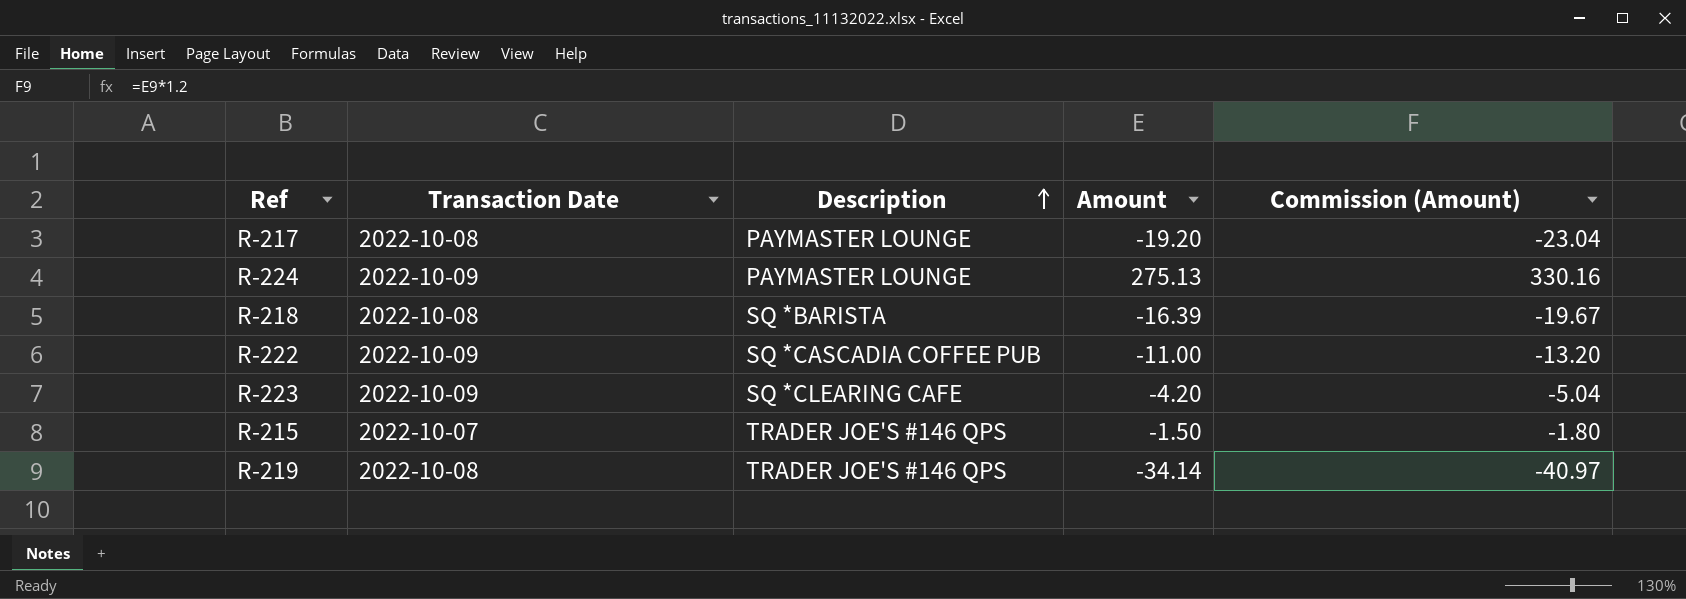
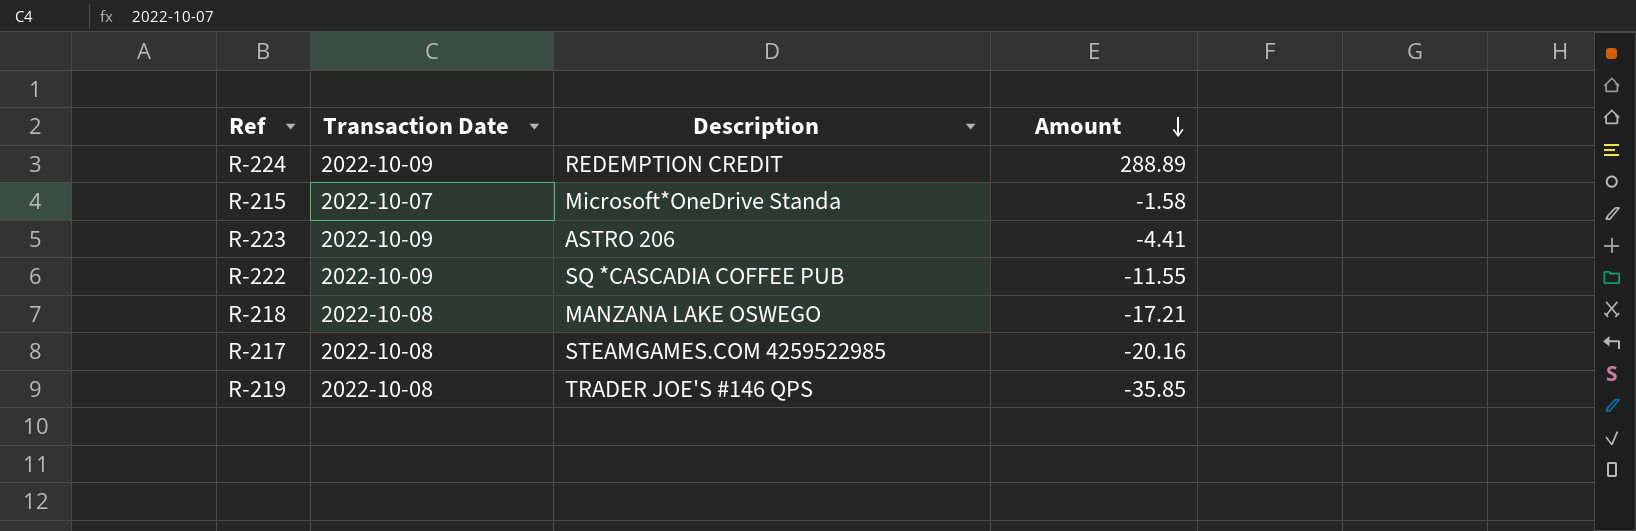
row order: Description ascending -> Amount descending
column Commission (Amount) | formula: [Amount] * 1.2 -> none
R-224 | Description: PAYMASTER LOUNGE -> REDEMPTION CREDIT
R-224 | Amount: 275.13 -> 288.89
R-215 | Description: TRADER JOE'S #146 QPS -> Microsoft*OneDrive Standa
R-215 | Amount: -1.50 -> -1.58
R-223 | Description: SQ *CLEARING CAFE -> ASTRO 206
R-223 | Amount: -4.20 -> -4.41
R-222 | Amount: -11.00 -> -11.55
R-218 | Description: SQ *BARISTA -> MANZANA LAKE OSWEGO
R-218 | Amount: -16.39 -> -17.21
R-217 | Description: PAYMASTER LOUNGE -> STEAMGAMES.COM 4259522985
R-217 | Amount: -19.20 -> -20.16
R-219 | Amount: -34.14 -> -35.85

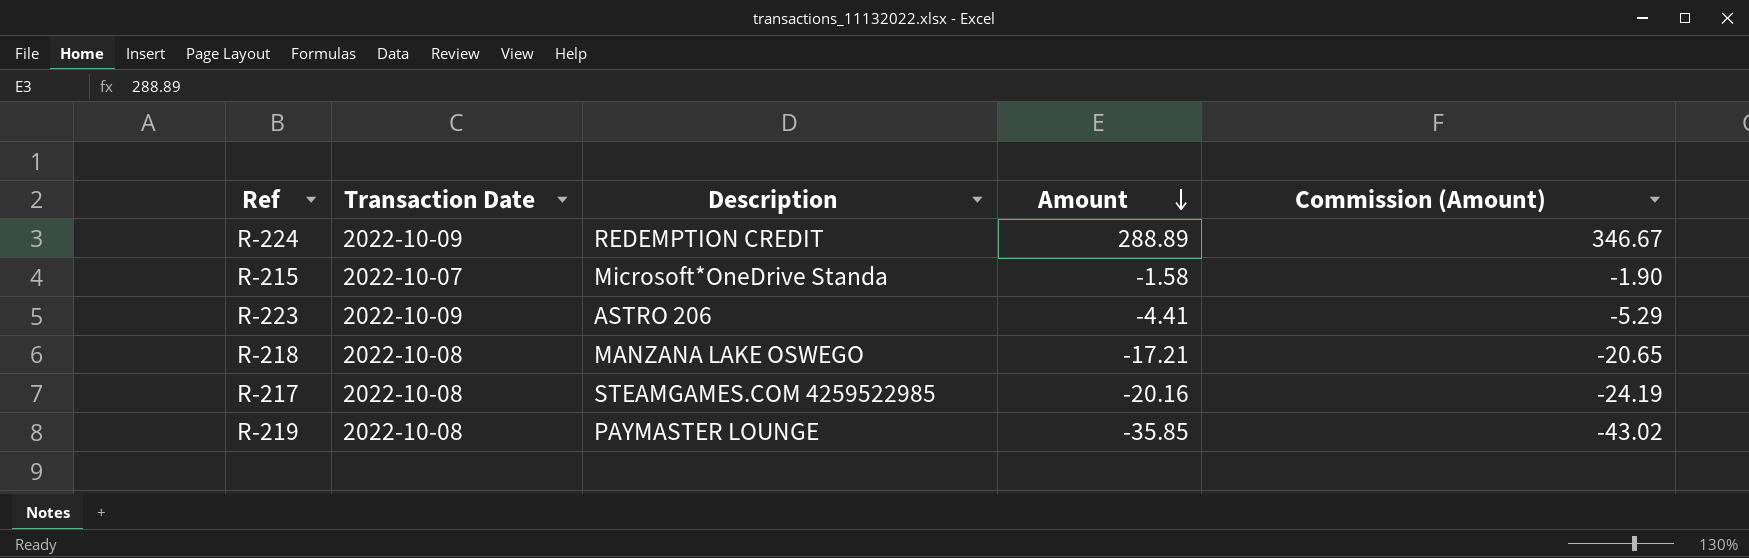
column Commission (Amount) | formula: none -> [Amount] * 1.2
row R-222: 2022-10-09 | SQ *CASCADIA COFFEE PUB | -11.55 -> none
R-219 | Description: TRADER JOE'S #146 QPS -> PAYMASTER LOUNGE

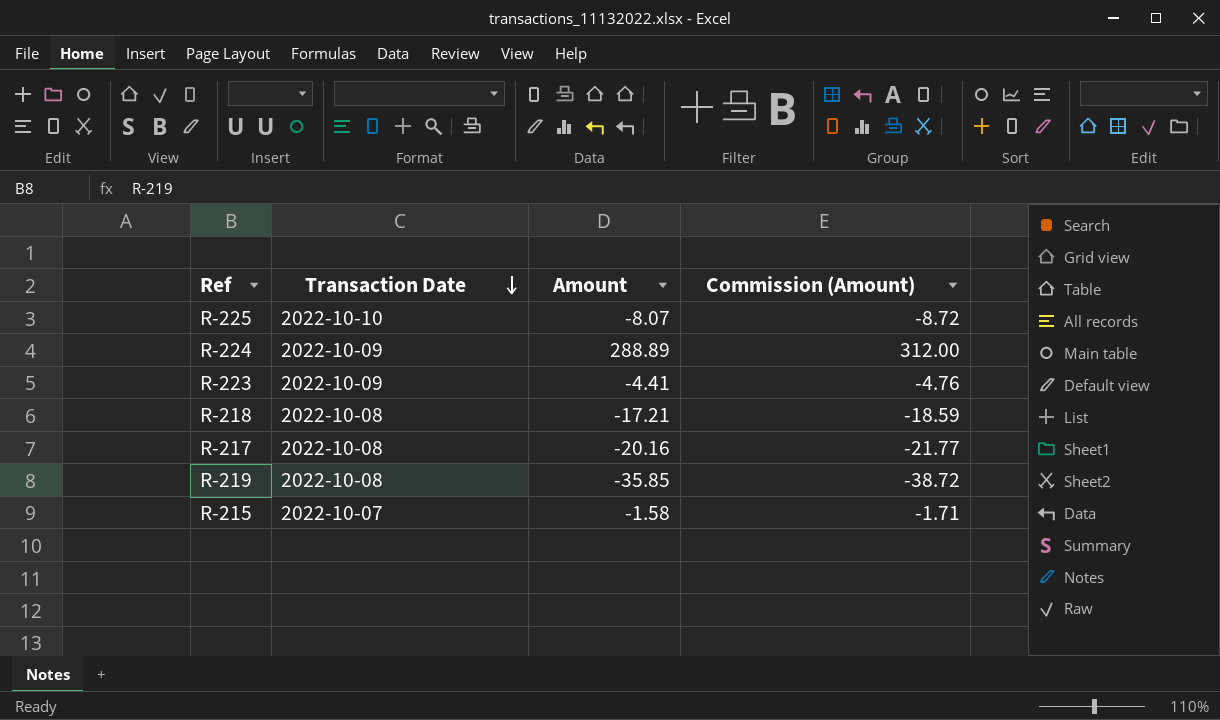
row order: Amount descending -> Transaction Date descending
column Description | position: 3 -> none
column Commission (Amount) | formula: [Amount] * 1.2 -> [Amount] * 1.08
row R-225: none -> 2022-10-10 | -8.07 | -8.72

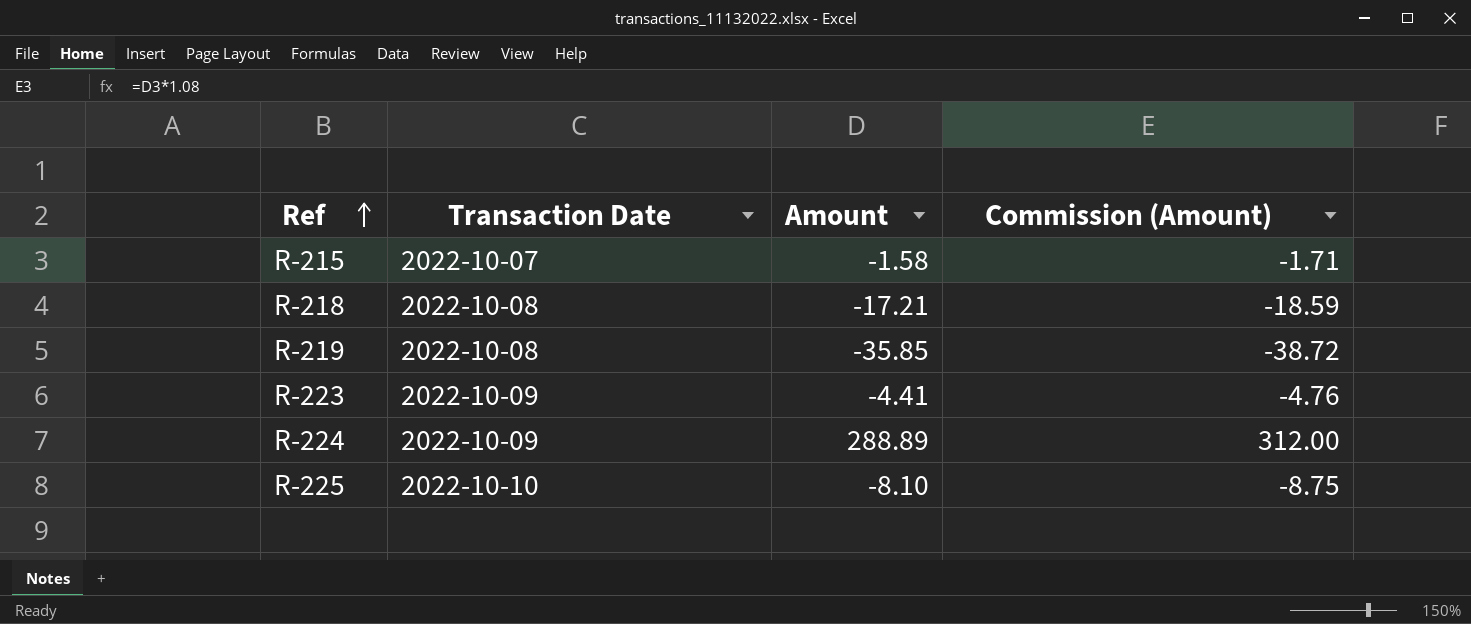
row order: Transaction Date descending -> Ref ascending
row R-217: 2022-10-08 | -20.16 | -21.77 -> none
R-225 | Amount: -8.07 -> -8.10
R-225 | Commission (Amount): -8.72 -> -8.75

